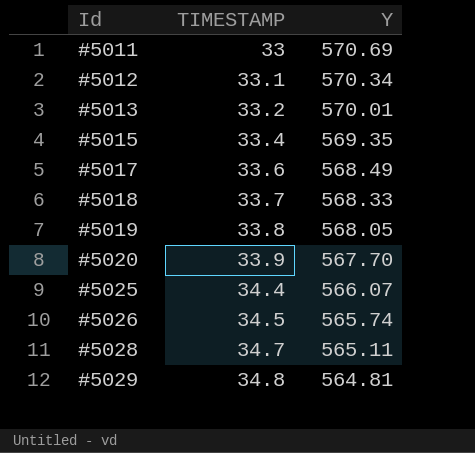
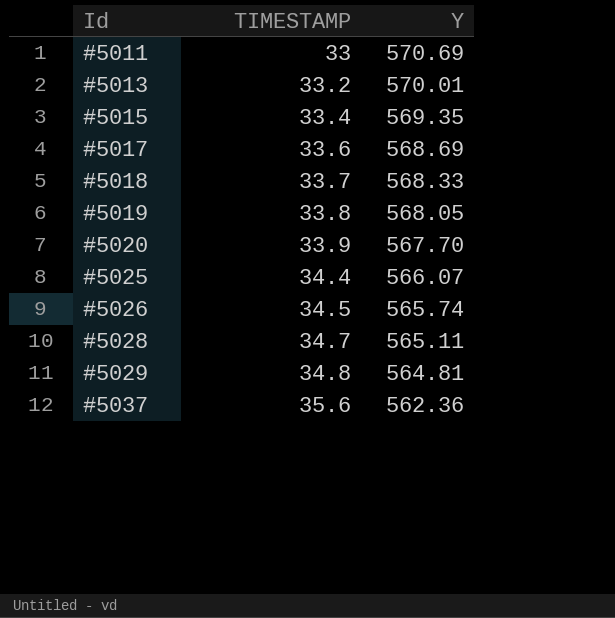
row #5012: 33.1 | 570.34 -> none
#5017 | Y: 568.49 -> 568.69
row #5037: none -> 35.6 | 562.36

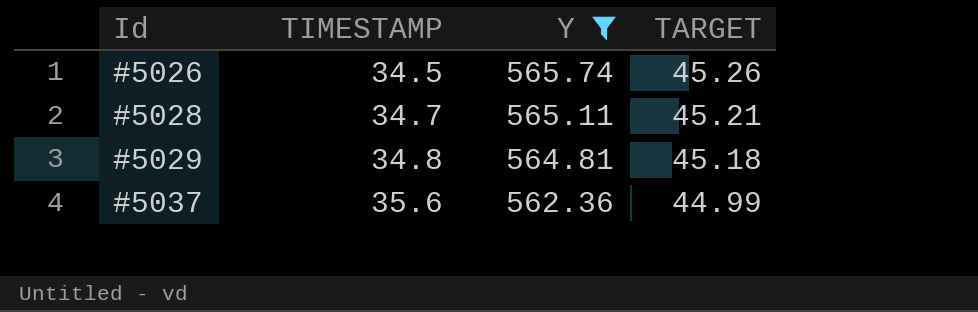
filter: none -> Y <= 565.74
column TARGET | formula: none -> [Y] * 0.08

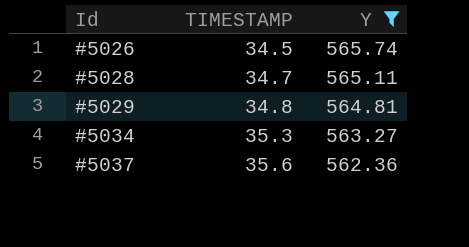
column TARGET | formula: [Y] * 0.08 -> none
row #5034: none -> 35.3 | 563.27

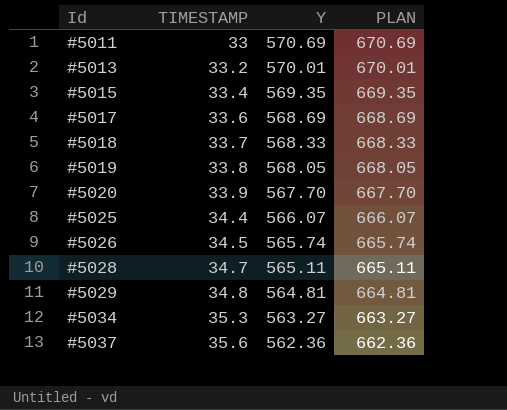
filter: Y <= 565.74 -> none
column PLAN | formula: none -> [Y] + 100

